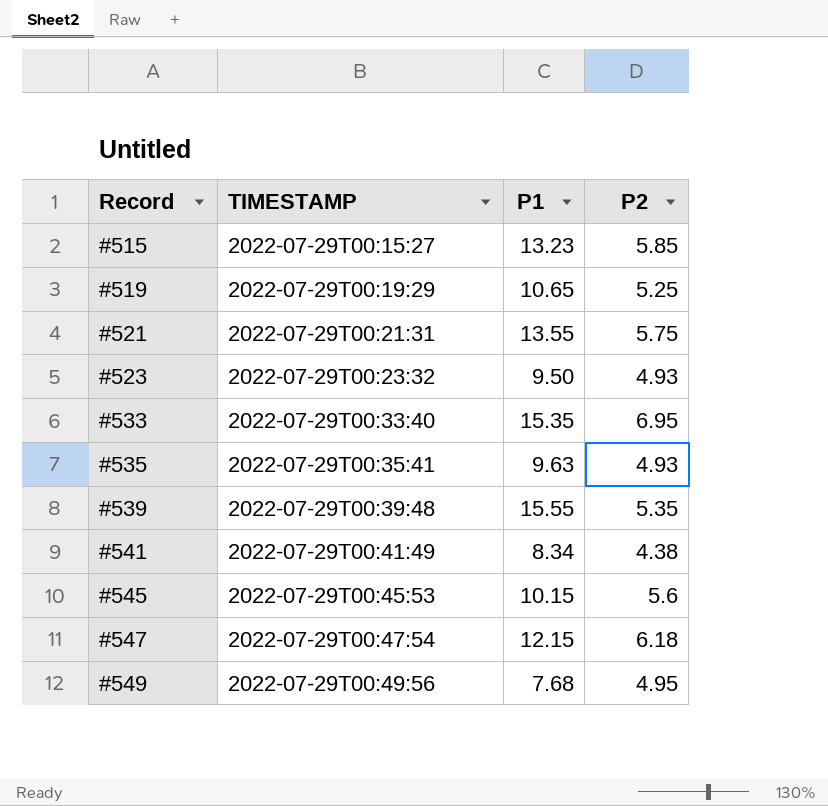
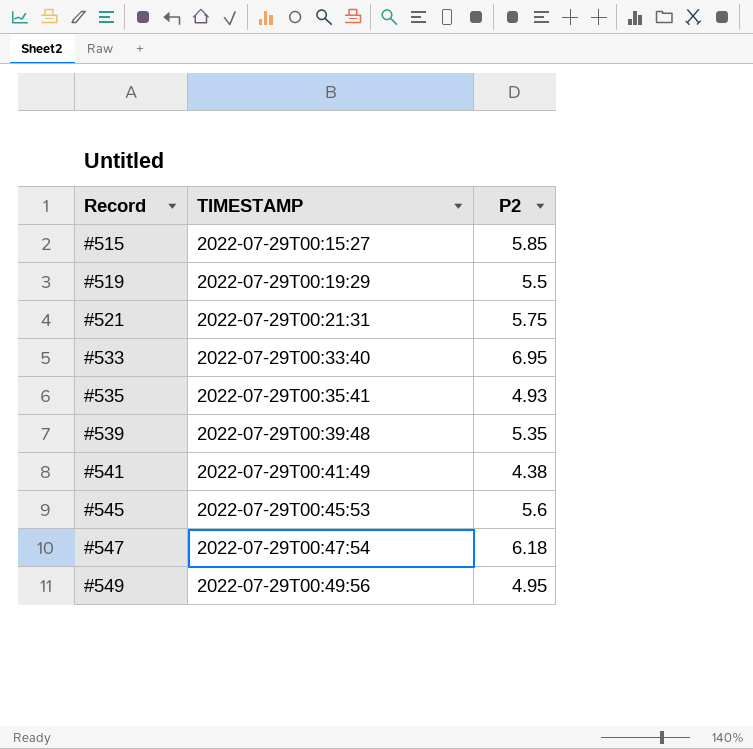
column P1 | position: 3 -> none
row #523: 2022-07-29T00:23:32 | 9.50 | 4.93 -> none
#519 | P2: 5.25 -> 5.5

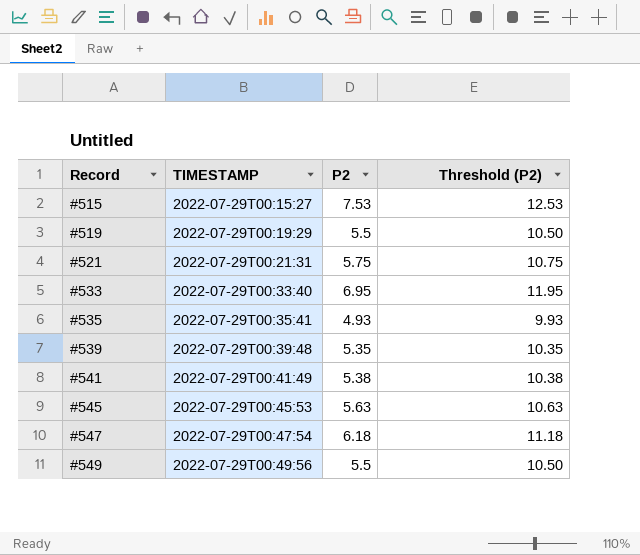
column Threshold (P2) | formula: none -> [P2] + 5
#515 | P2: 5.85 -> 7.53
#541 | P2: 4.38 -> 5.38
#545 | P2: 5.6 -> 5.63
#549 | P2: 4.95 -> 5.5

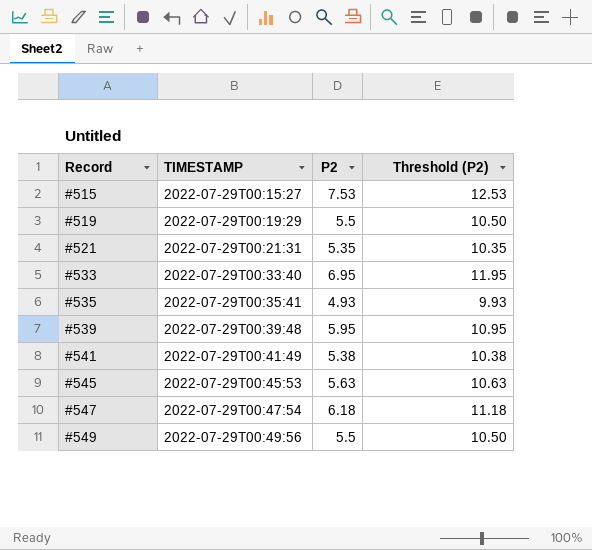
#521 | P2: 5.75 -> 5.35
#521 | Threshold (P2): 10.75 -> 10.35
#539 | P2: 5.35 -> 5.95
#539 | Threshold (P2): 10.35 -> 10.95

